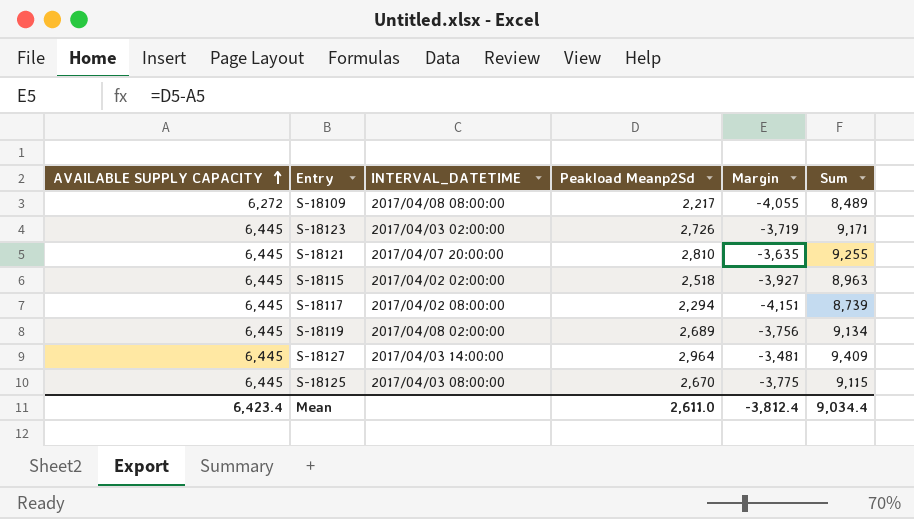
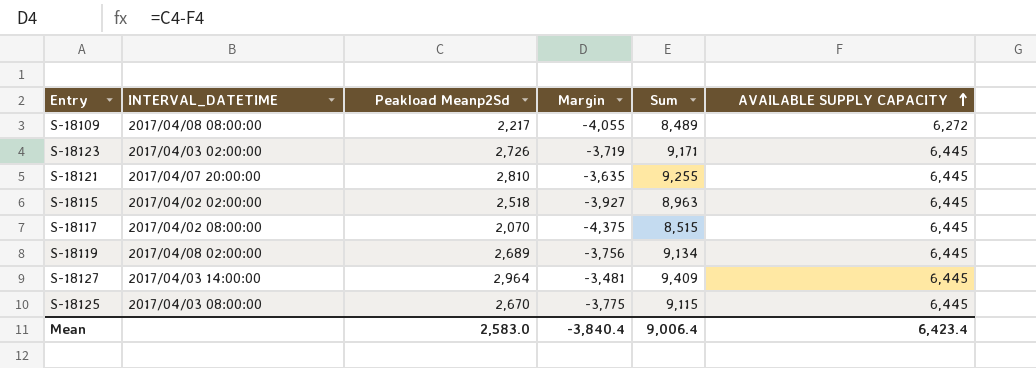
column AVAILABLE SUPPLY CAPACITY | position: 1 -> 6
S-18117 | Peakload Meanp2Sd: 2,294 -> 2,070
S-18117 | Margin: -4,151 -> -4,375
S-18117 | Sum: 8,739 -> 8,515
Mean | Peakload Meanp2Sd: 2,611.0 -> 2,583.0
Mean | Margin: -3,812.4 -> -3,840.4
Mean | Sum: 9,034.4 -> 9,006.4

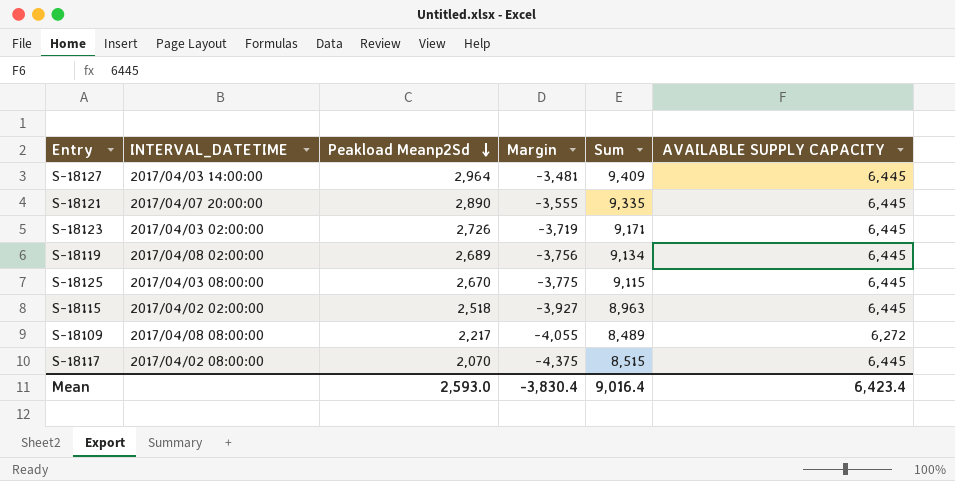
row order: AVAILABLE SUPPLY CAPACITY ascending -> Peakload Meanp2Sd descending
S-18121 | Peakload Meanp2Sd: 2,810 -> 2,890
S-18121 | Margin: -3,635 -> -3,555
S-18121 | Sum: 9,255 -> 9,335
Mean | Peakload Meanp2Sd: 2,583.0 -> 2,593.0
Mean | Margin: -3,840.4 -> -3,830.4
Mean | Sum: 9,006.4 -> 9,016.4

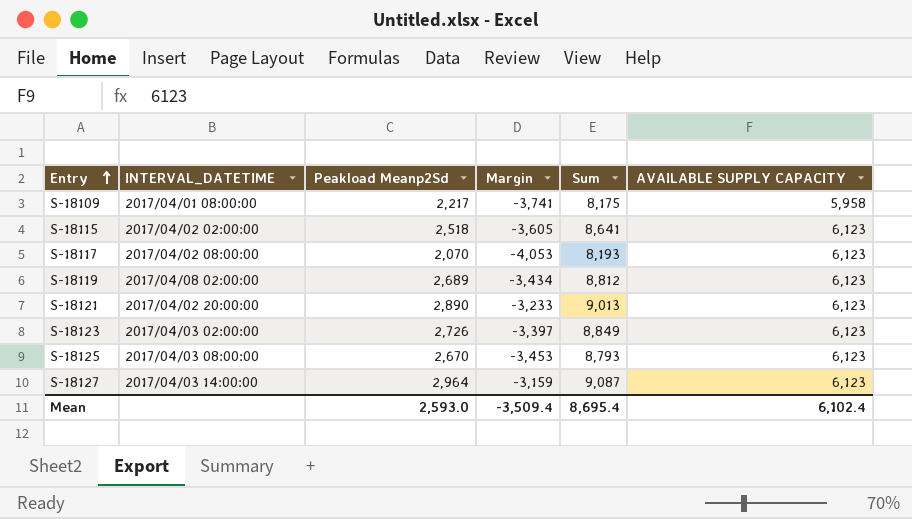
row order: Peakload Meanp2Sd descending -> Entry ascending
S-18109 | INTERVAL_DATETIME: 2017/04/08 08:00:00 -> 2017/04/01 08:00:00
S-18109 | Margin: -4,055 -> -3,741
S-18109 | Sum: 8,489 -> 8,175
S-18109 | AVAILABLE SUPPLY CAPACITY: 6,272 -> 5,958
S-18115 | Margin: -3,927 -> -3,605
S-18115 | Sum: 8,963 -> 8,641
S-18115 | AVAILABLE SUPPLY CAPACITY: 6,445 -> 6,123
S-18117 | Margin: -4,375 -> -4,053
S-18117 | Sum: 8,515 -> 8,193
S-18117 | AVAILABLE SUPPLY CAPACITY: 6,445 -> 6,123
S-18119 | Margin: -3,756 -> -3,434
S-18119 | Sum: 9,134 -> 8,812
S-18119 | AVAILABLE SUPPLY CAPACITY: 6,445 -> 6,123
S-18121 | INTERVAL_DATETIME: 2017/04/07 20:00:00 -> 2017/04/02 20:00:00
S-18121 | Margin: -3,555 -> -3,233
S-18121 | Sum: 9,335 -> 9,013
S-18121 | AVAILABLE SUPPLY CAPACITY: 6,445 -> 6,123
S-18123 | Margin: -3,719 -> -3,397
S-18123 | Sum: 9,171 -> 8,849
S-18123 | AVAILABLE SUPPLY CAPACITY: 6,445 -> 6,123
S-18125 | Margin: -3,775 -> -3,453
S-18125 | Sum: 9,115 -> 8,793
S-18125 | AVAILABLE SUPPLY CAPACITY: 6,445 -> 6,123
S-18127 | Margin: -3,481 -> -3,159
S-18127 | Sum: 9,409 -> 9,087
S-18127 | AVAILABLE SUPPLY CAPACITY: 6,445 -> 6,123
Mean | Margin: -3,830.4 -> -3,509.4
Mean | Sum: 9,016.4 -> 8,695.4
Mean | AVAILABLE SUPPLY CAPACITY: 6,423.4 -> 6,102.4

